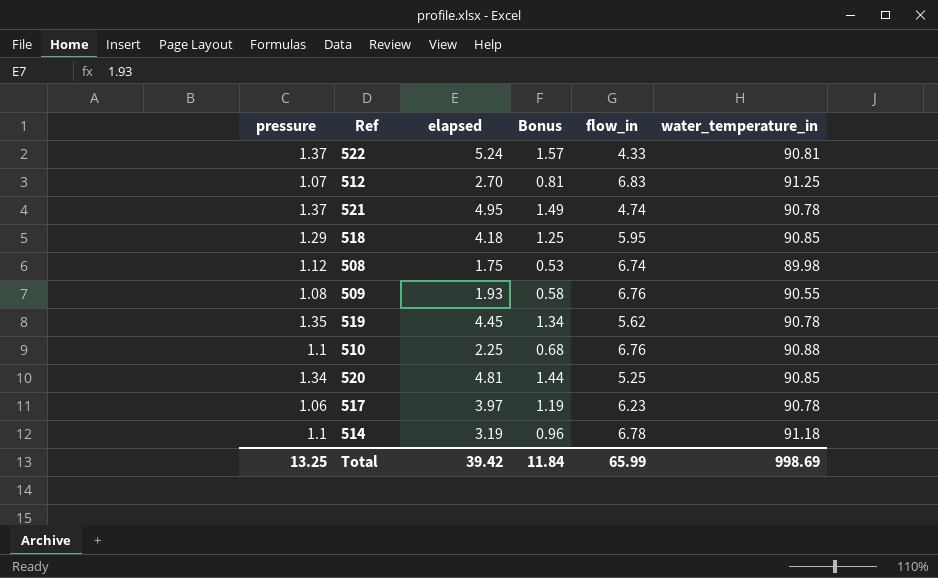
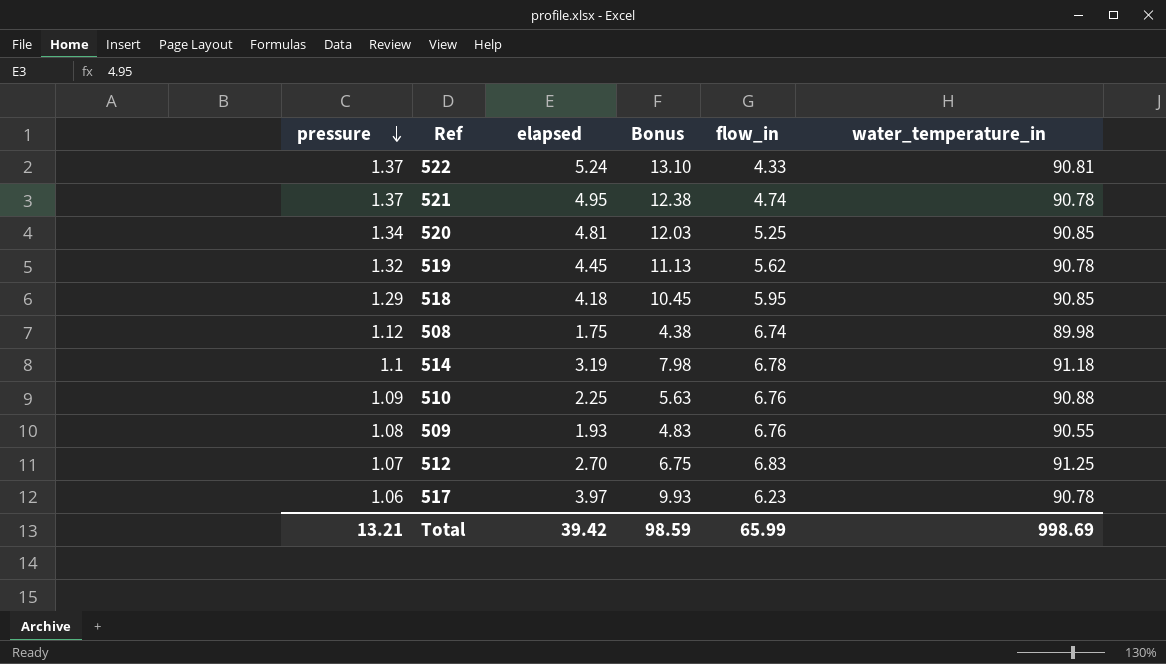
row order: none -> pressure descending
column Bonus | formula: [elapsed] * 0.3 -> [elapsed] * 2.5
519 | pressure: 1.35 -> 1.32
510 | pressure: 1.1 -> 1.09
Total | pressure: 13.25 -> 13.21
Total | Bonus: 11.84 -> 98.59

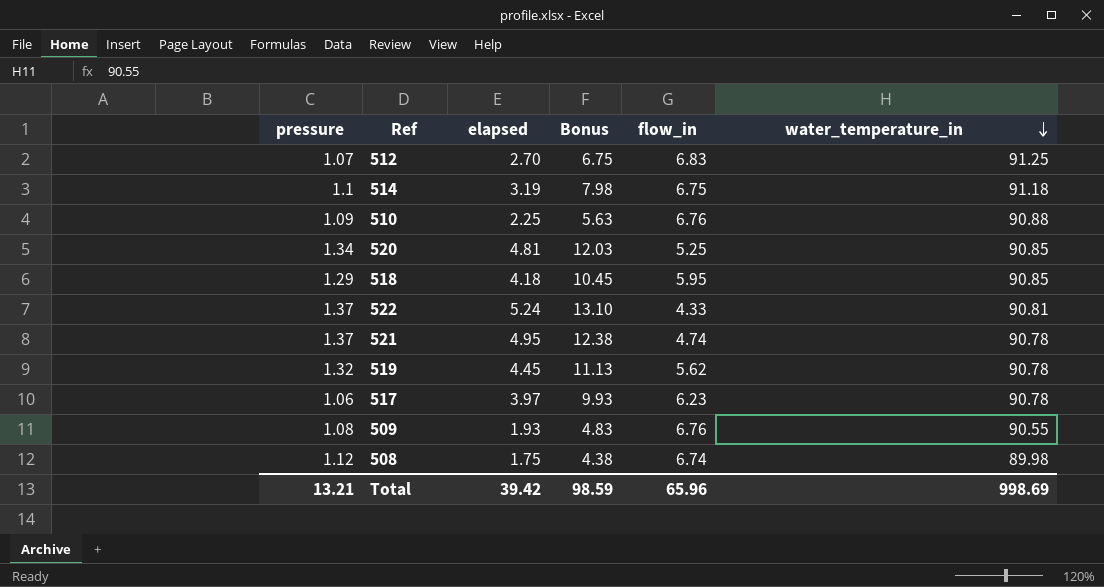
row order: pressure descending -> water_temperature_in descending
514 | flow_in: 6.78 -> 6.75
Total | flow_in: 65.99 -> 65.96

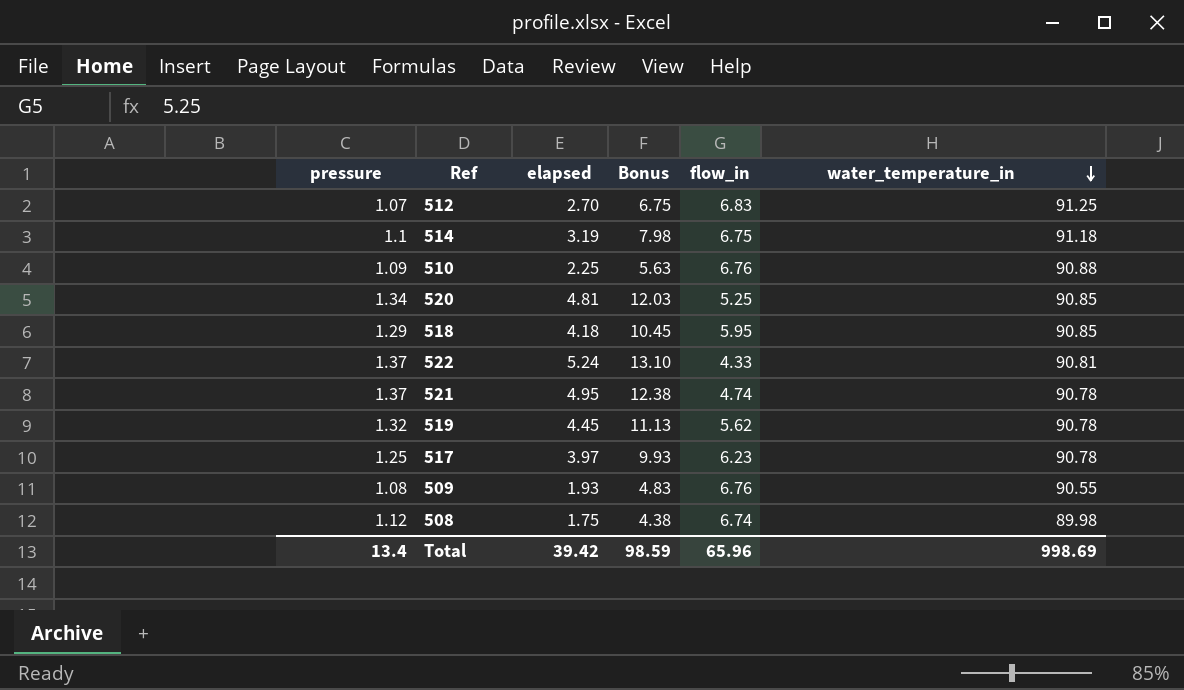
517 | pressure: 1.06 -> 1.25
Total | pressure: 13.21 -> 13.4

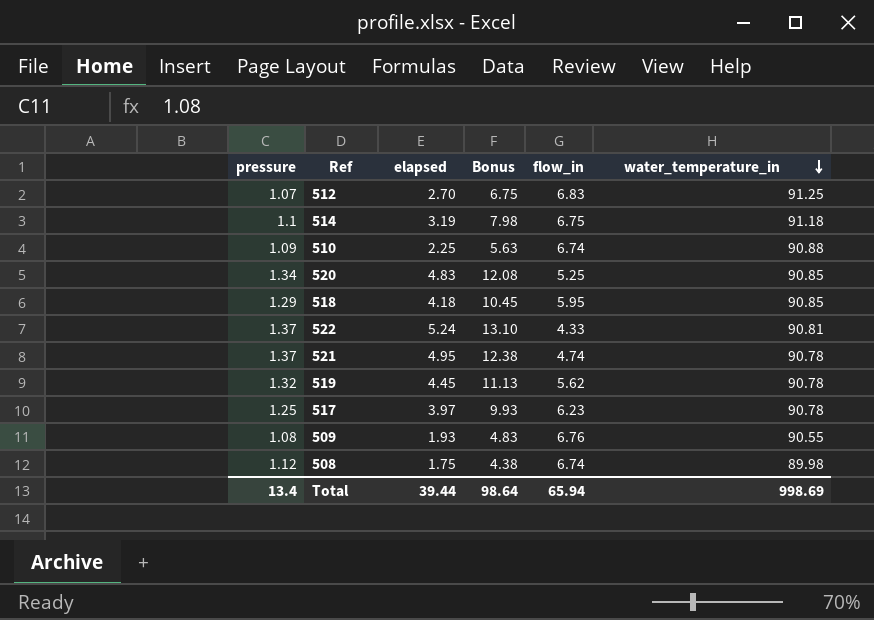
510 | flow_in: 6.76 -> 6.74
520 | elapsed: 4.81 -> 4.83
520 | Bonus: 12.03 -> 12.08
Total | elapsed: 39.42 -> 39.44
Total | Bonus: 98.59 -> 98.64
Total | flow_in: 65.96 -> 65.94

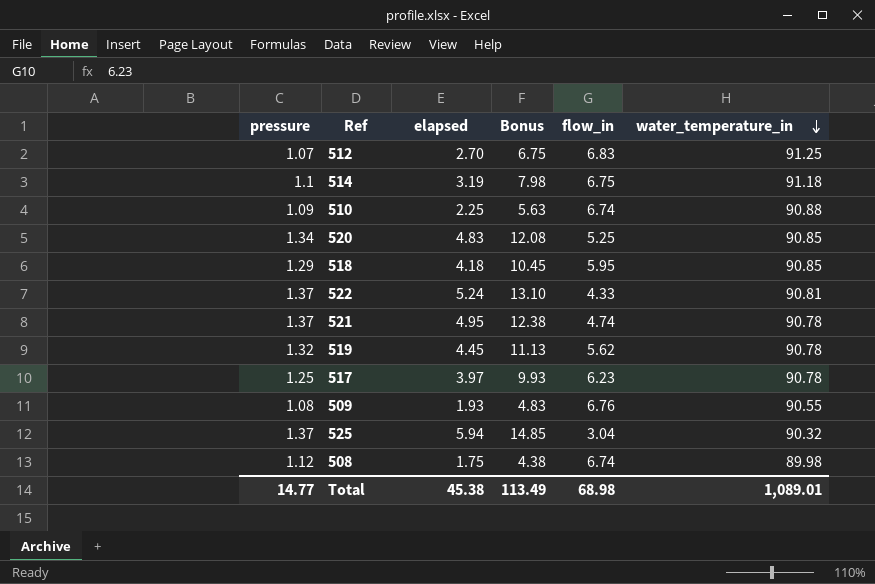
row 525: none -> 1.37 | 5.94 | 14.85 | 3.04 | 90.32
Total | pressure: 13.4 -> 14.77
Total | elapsed: 39.44 -> 45.38
Total | Bonus: 98.64 -> 113.49
Total | flow_in: 65.94 -> 68.98
Total | water_temperature_in: 998.69 -> 1,089.01

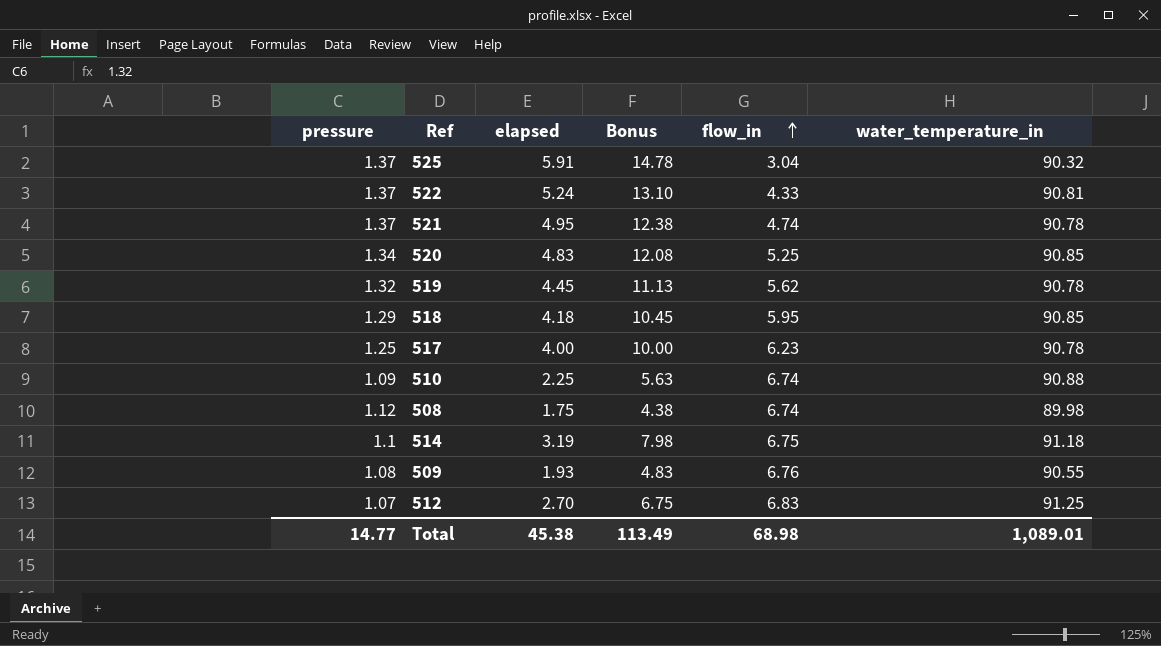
row order: water_temperature_in descending -> flow_in ascending
525 | elapsed: 5.94 -> 5.91
525 | Bonus: 14.85 -> 14.78
517 | elapsed: 3.97 -> 4.00
517 | Bonus: 9.93 -> 10.00

